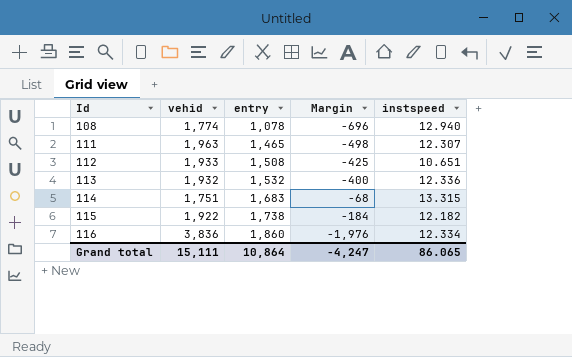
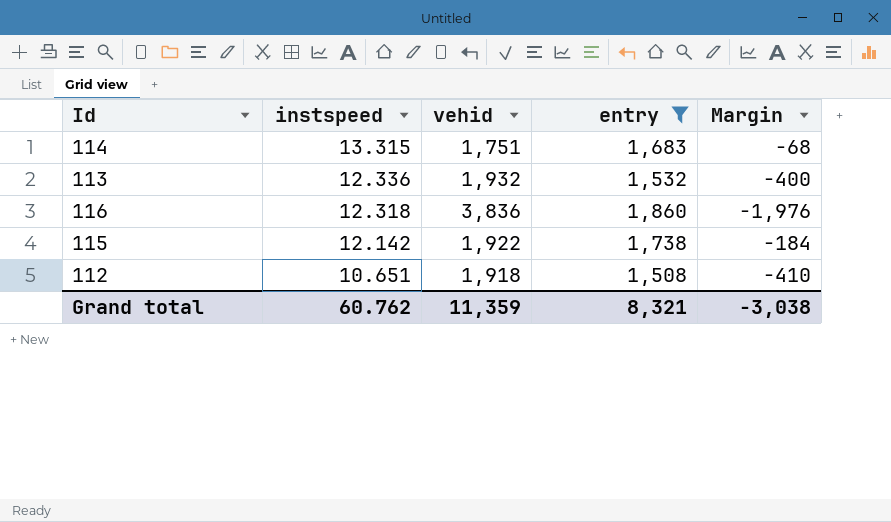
filter: none -> entry >= 1,508
row order: Id ascending -> instspeed descending
column instspeed | position: 5 -> 2
116 | instspeed: 12.334 -> 12.318
115 | instspeed: 12.182 -> 12.142
112 | vehid: 1,933 -> 1,918
112 | Margin: -425 -> -410
Grand total | instspeed: 86.065 -> 60.762
Grand total | vehid: 15,111 -> 11,359
Grand total | entry: 10,864 -> 8,321
Grand total | Margin: -4,247 -> -3,038

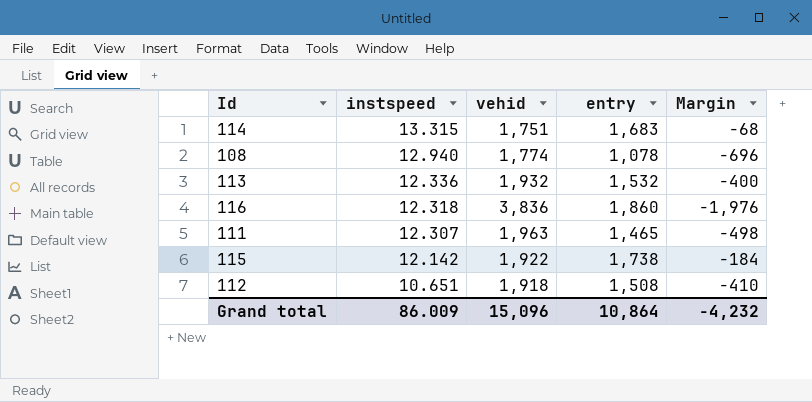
filter: entry >= 1,508 -> none
Grand total | instspeed: 60.762 -> 86.009
Grand total | vehid: 11,359 -> 15,096
Grand total | entry: 8,321 -> 10,864
Grand total | Margin: -3,038 -> -4,232

